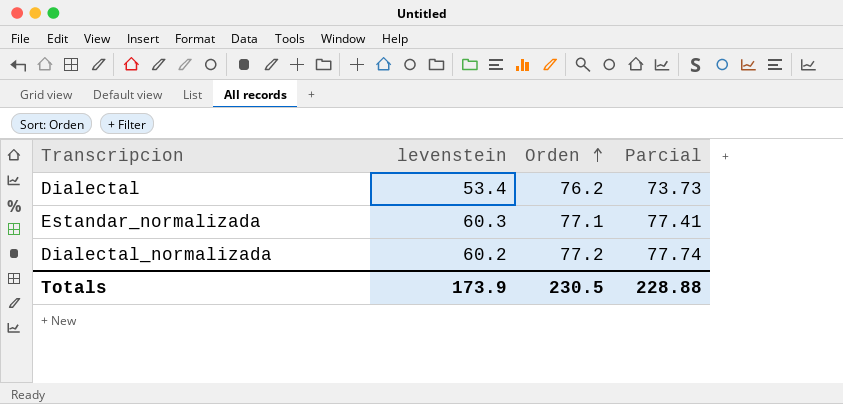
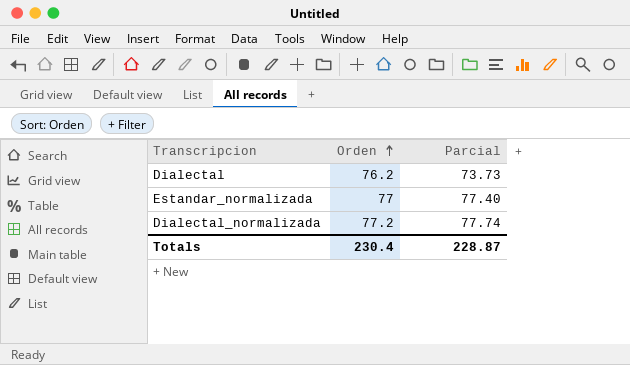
column levenstein | position: 2 -> none
Estandar_normalizada | Orden: 77.1 -> 77
Estandar_normalizada | Parcial: 77.41 -> 77.40
Totals | Orden: 230.5 -> 230.4
Totals | Parcial: 228.88 -> 228.87

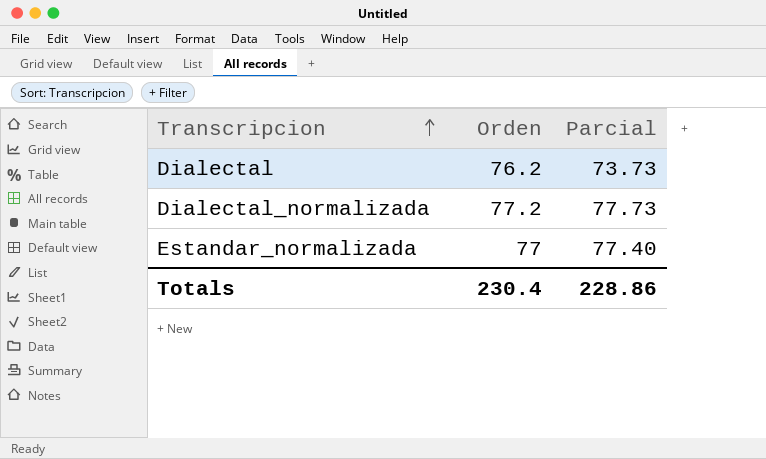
row order: Orden ascending -> Transcripcion ascending
Dialectal_normalizada | Parcial: 77.74 -> 77.73
Totals | Parcial: 228.87 -> 228.86

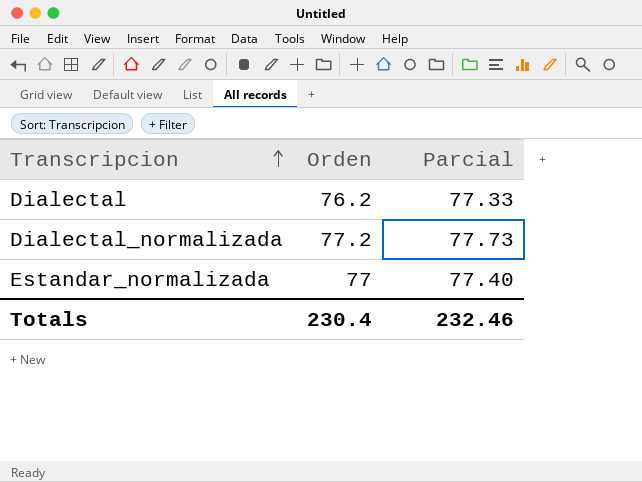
Dialectal | Parcial: 73.73 -> 77.33
Totals | Parcial: 228.86 -> 232.46

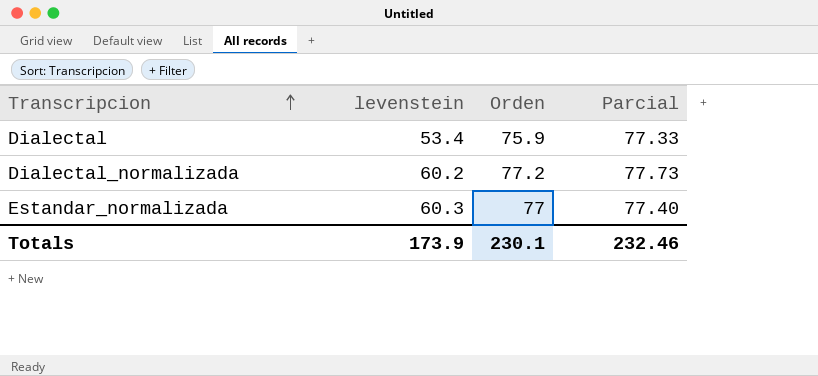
column levenstein | position: none -> 2
Dialectal | Orden: 76.2 -> 75.9
Totals | Orden: 230.4 -> 230.1

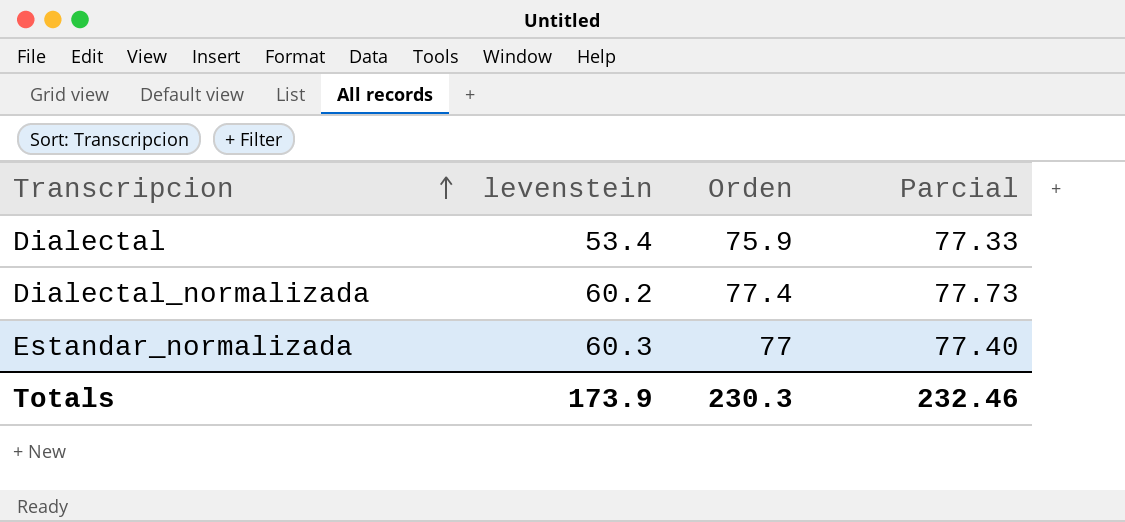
Dialectal_normalizada | Orden: 77.2 -> 77.4
Totals | Orden: 230.1 -> 230.3

